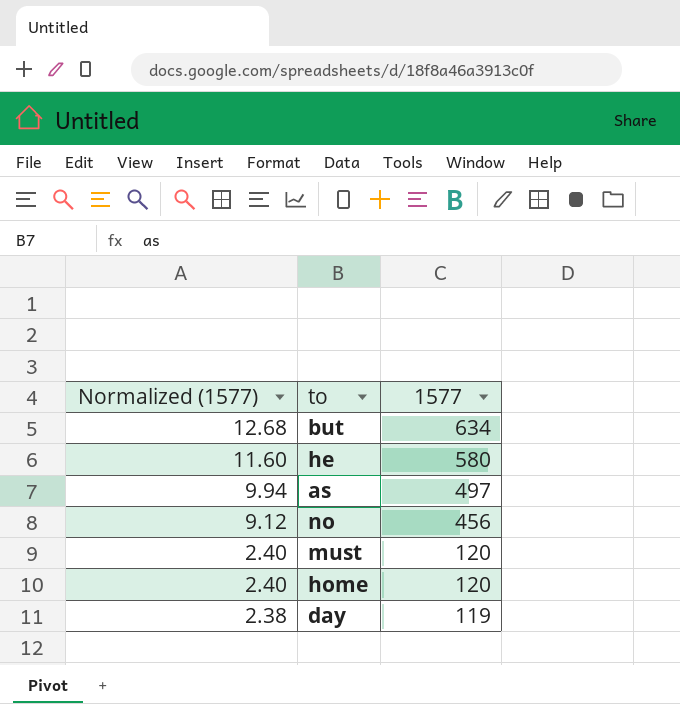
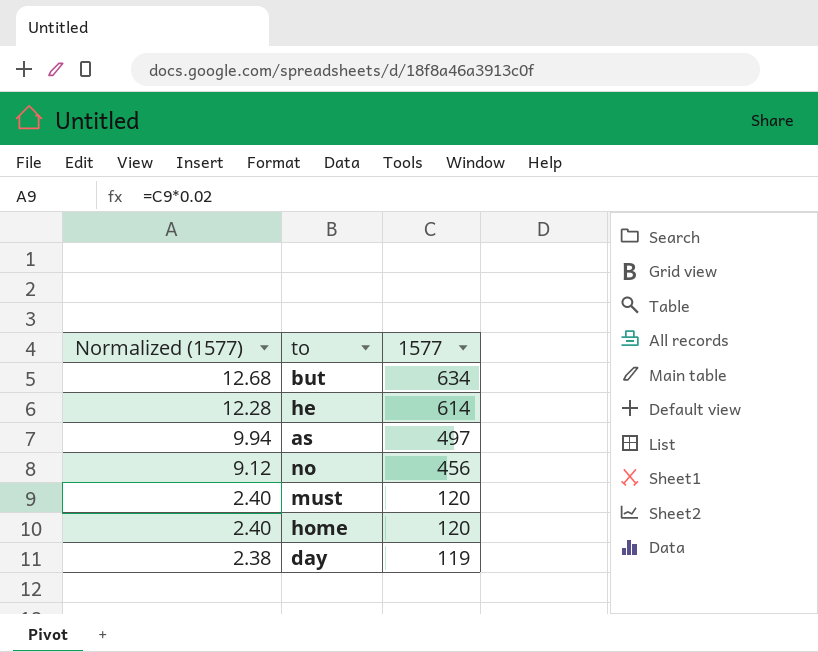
he | Normalized (1577): 11.60 -> 12.28
he | 1577: 580 -> 614

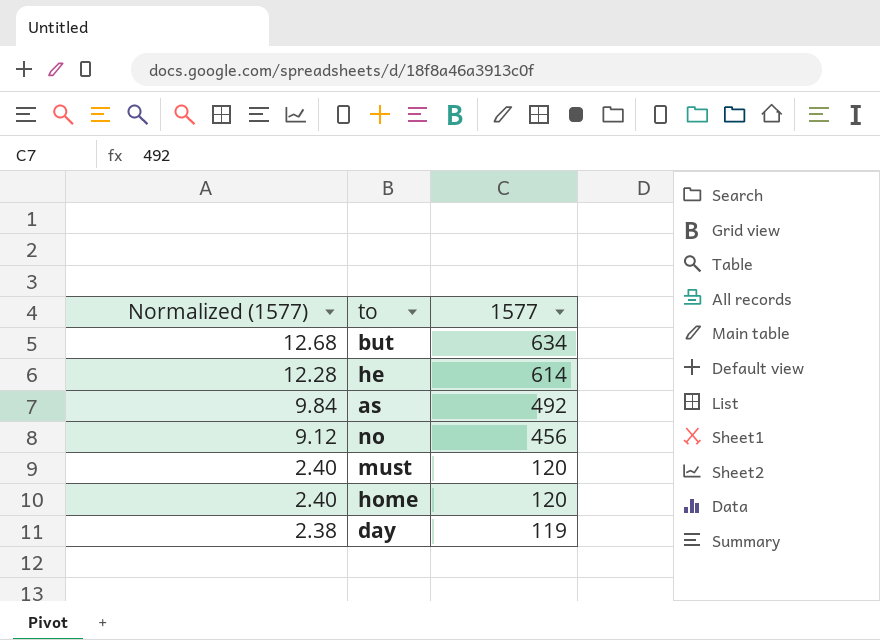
as | Normalized (1577): 9.94 -> 9.84
as | 1577: 497 -> 492

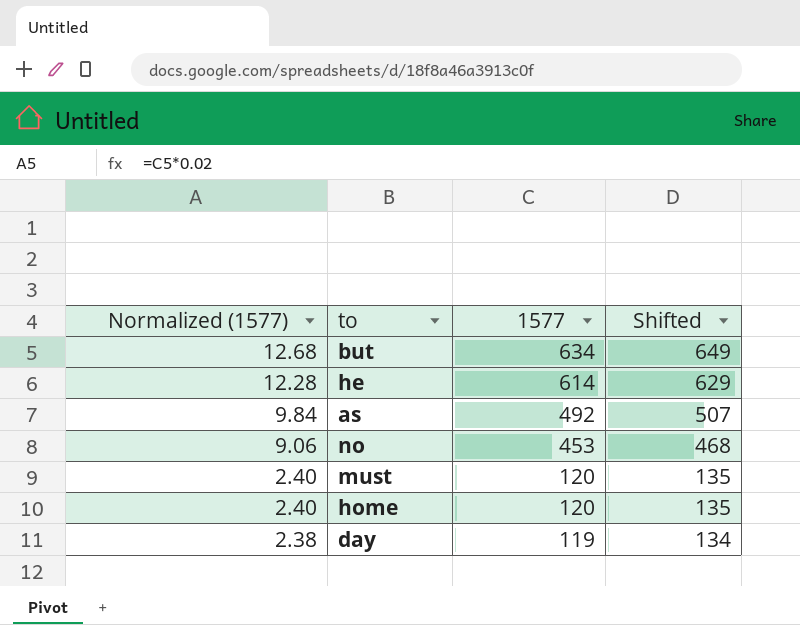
column Shifted | formula: none -> [1577] + 15
no | Normalized (1577): 9.12 -> 9.06
no | 1577: 456 -> 453

